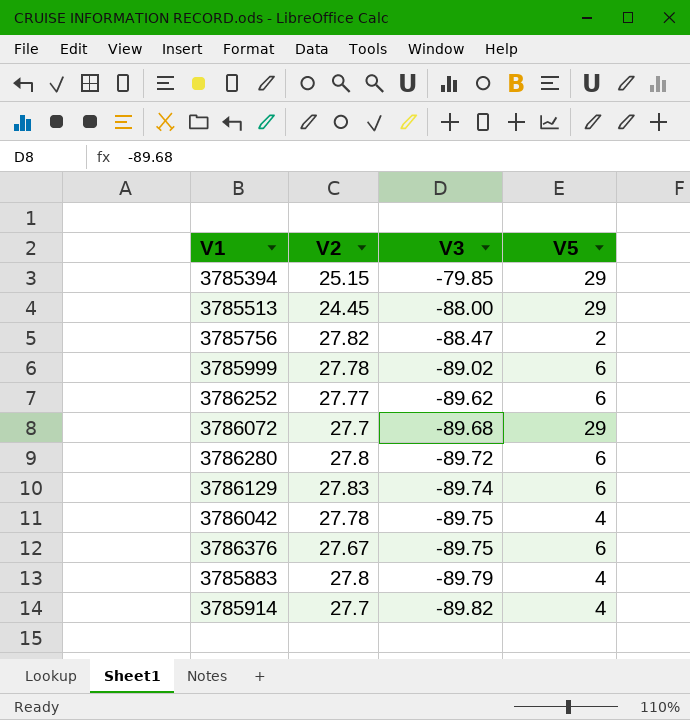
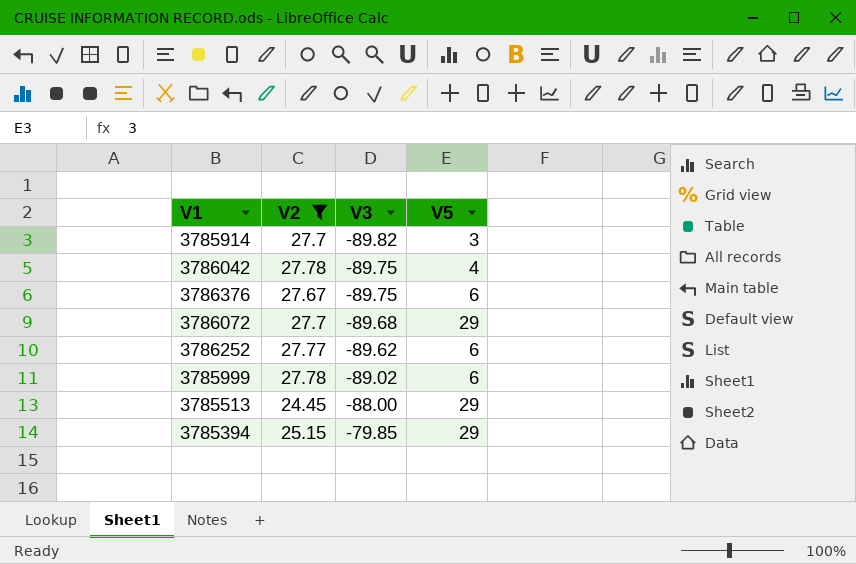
filter: none -> V2 <= 27.78
row order: V3 descending -> V3 ascending
3785914 | V5: 4 -> 3

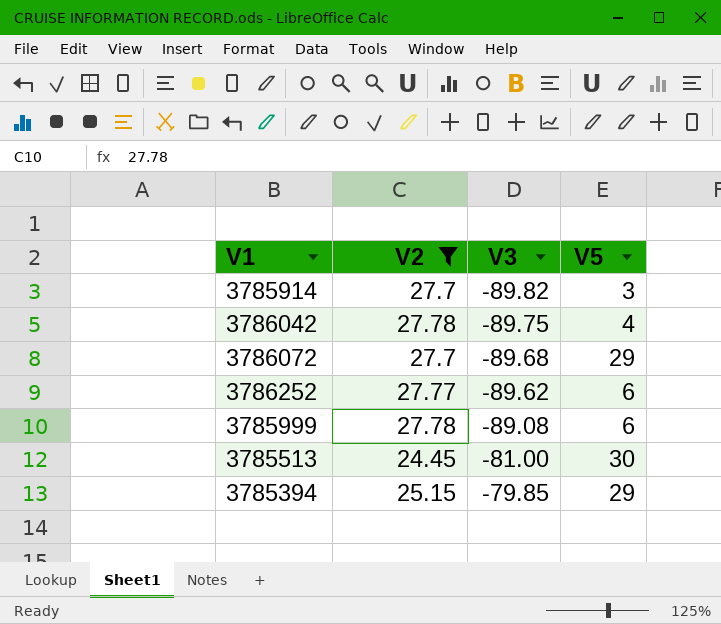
row 3786376: 27.67 | -89.75 | 6 -> none
3785999 | V3: -89.02 -> -89.08
3785513 | V3: -88.00 -> -81.00
3785513 | V5: 29 -> 30

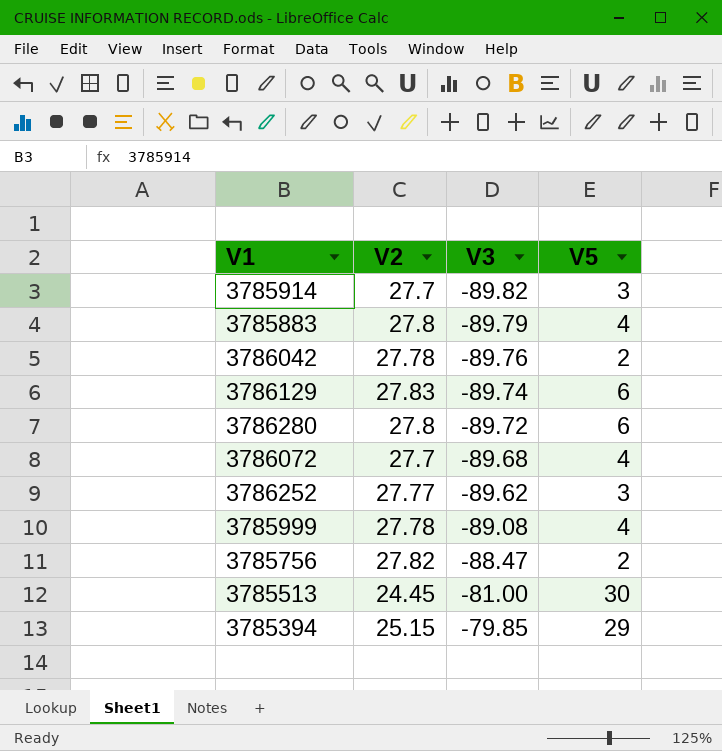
filter: V2 <= 27.78 -> none
3786042 | V3: -89.75 -> -89.76
3786042 | V5: 4 -> 2
3786072 | V5: 29 -> 4
3786252 | V5: 6 -> 3
3785999 | V5: 6 -> 4

